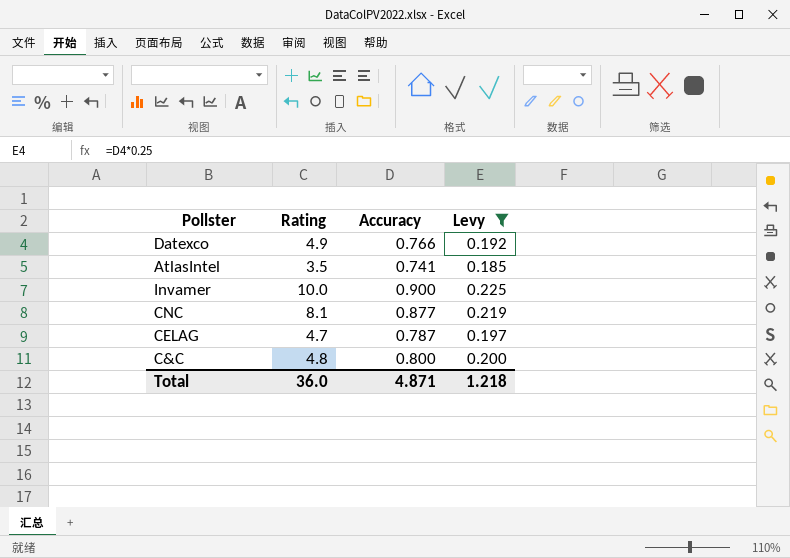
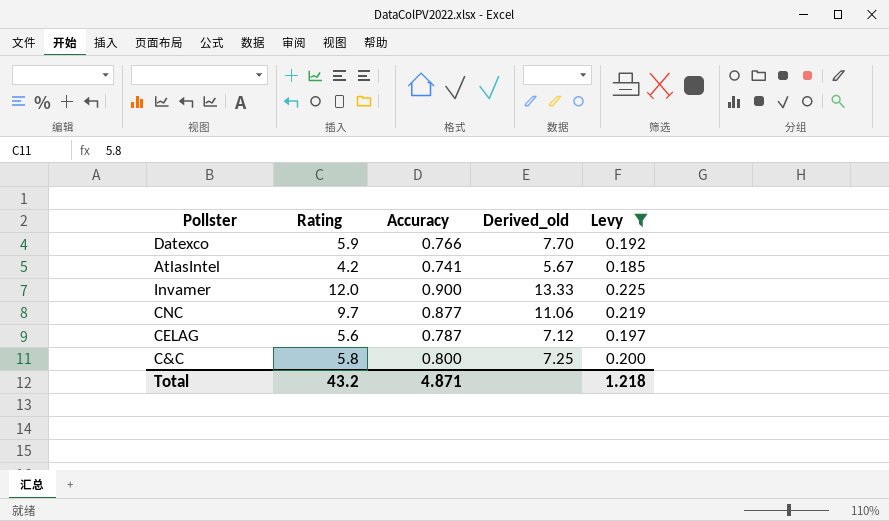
column Derived_old | formula: none -> [Rating] / [Accuracy]
Datexco | Rating: 4.9 -> 5.9
AtlasIntel | Rating: 3.5 -> 4.2
Invamer | Rating: 10.0 -> 12.0
CNC | Rating: 8.1 -> 9.7
CELAG | Rating: 4.7 -> 5.6
C&C | Rating: 4.8 -> 5.8
Total | Rating: 36.0 -> 43.2

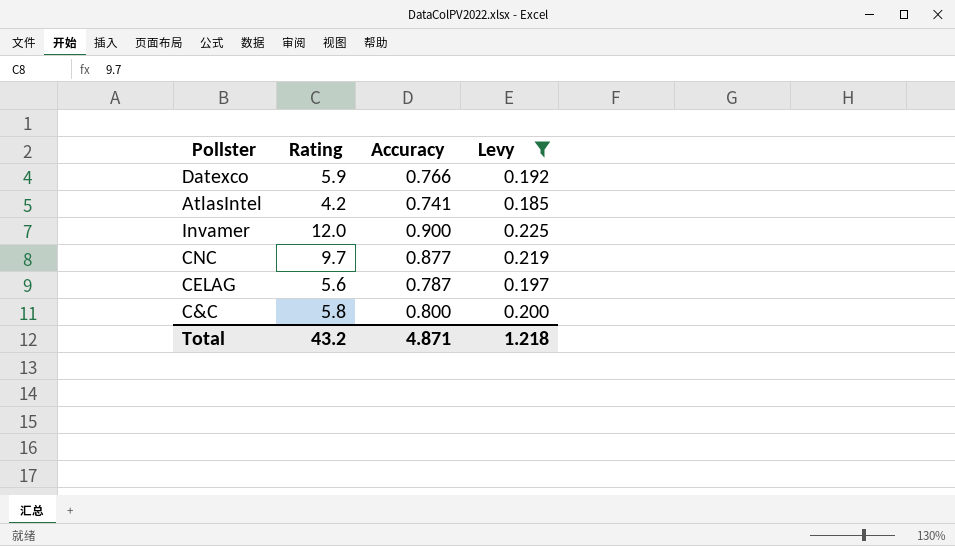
column Derived_old | formula: [Rating] / [Accuracy] -> none

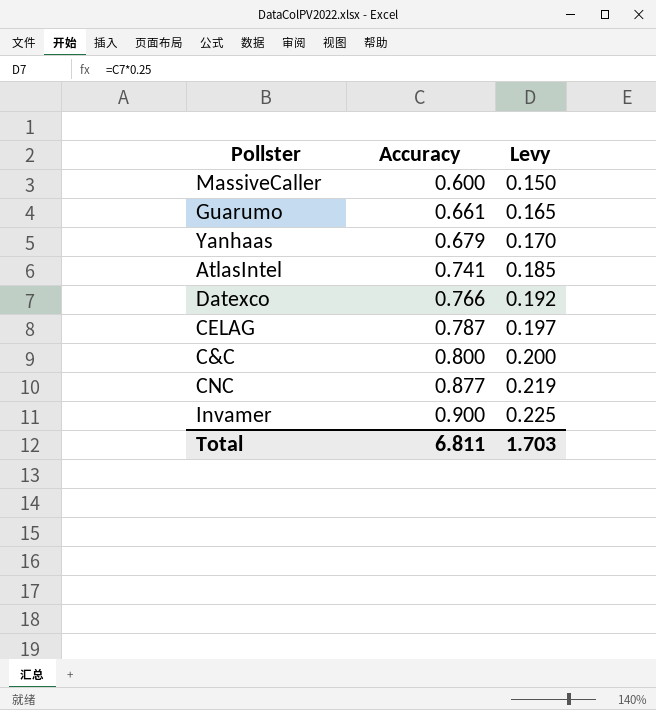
filter: Levy >= 0.185 -> none
row order: none -> Accuracy ascending
column Rating | position: 2 -> none
Total | Accuracy: 4.871 -> 6.811
Total | Levy: 1.218 -> 1.703

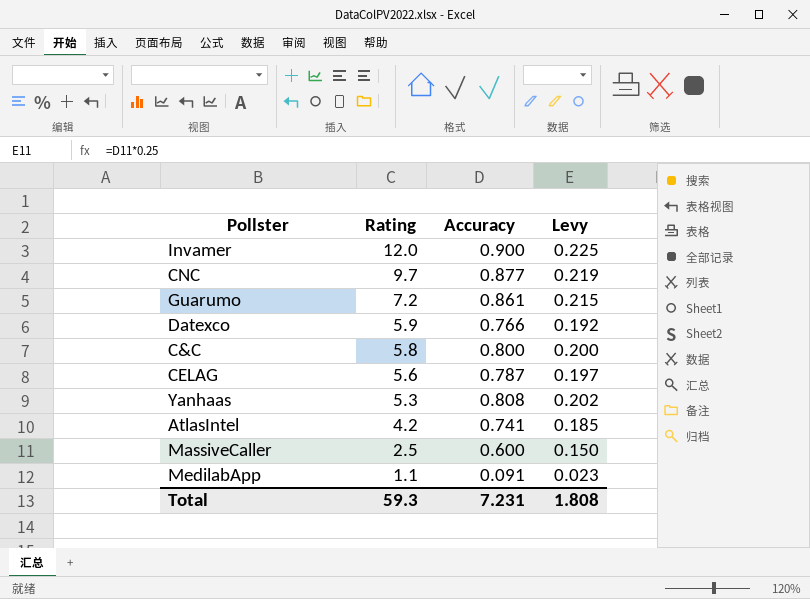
row order: Accuracy ascending -> Rating descending
column Rating | position: none -> 2
Guarumo | Accuracy: 0.661 -> 0.861
Guarumo | Levy: 0.165 -> 0.215
Yanhaas | Accuracy: 0.679 -> 0.808
Yanhaas | Levy: 0.170 -> 0.202
row MedilabApp: none -> 1.1 | 0.091 | 0.023
Total | Accuracy: 6.811 -> 7.231
Total | Levy: 1.703 -> 1.808

